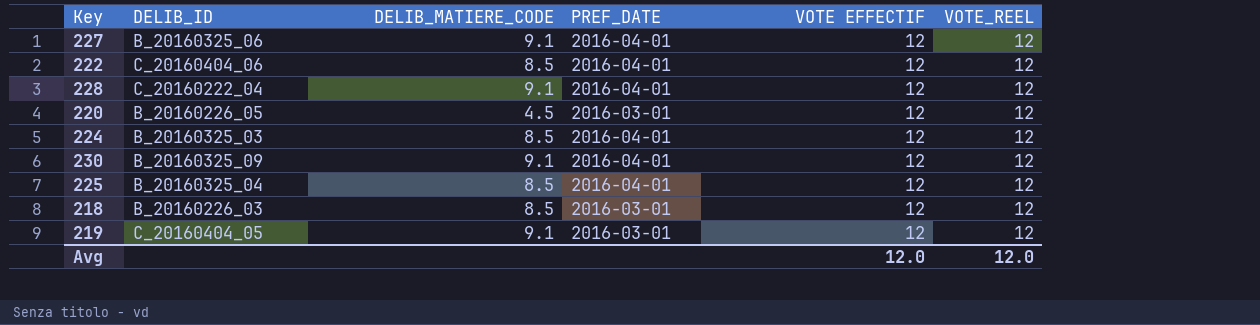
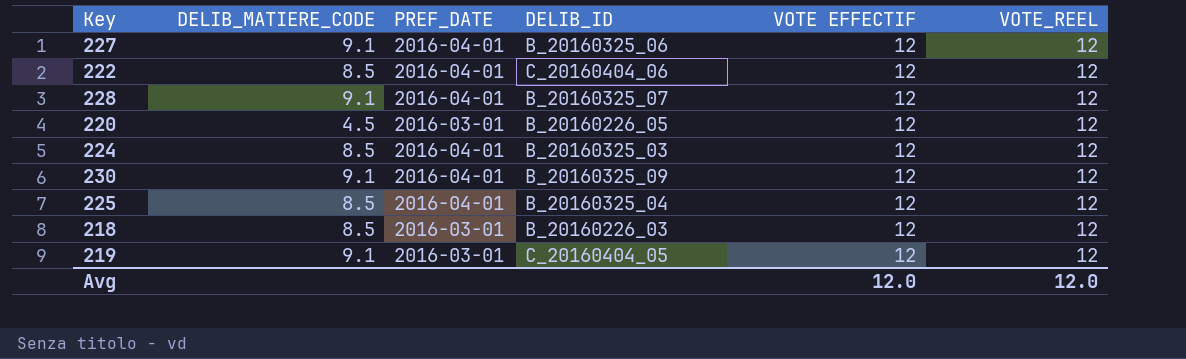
column DELIB_ID | position: 2 -> 4
228 | DELIB_ID: C_20160222_04 -> B_20160325_07

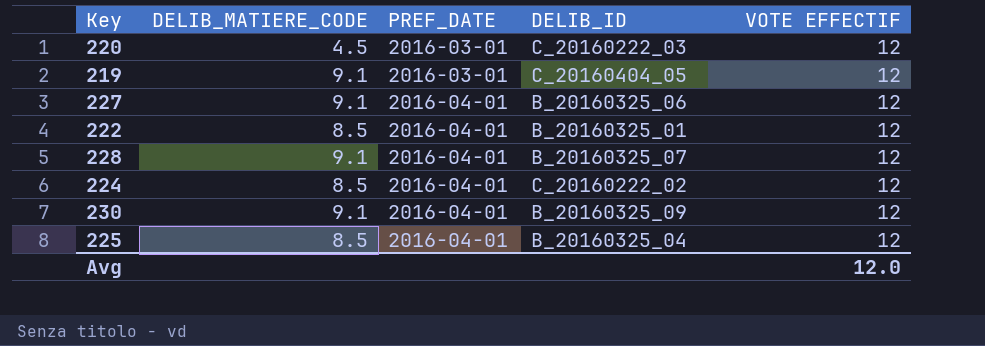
row order: none -> PREF_DATE ascending
column VOTE_REEL | position: 6 -> none
row 218: 8.5 | 2016-03-01 | B_20160226_03 | 12 | 12 -> none
220 | DELIB_ID: B_20160226_05 -> C_20160222_03
222 | DELIB_ID: C_20160404_06 -> B_20160325_01
224 | DELIB_ID: B_20160325_03 -> C_20160222_02

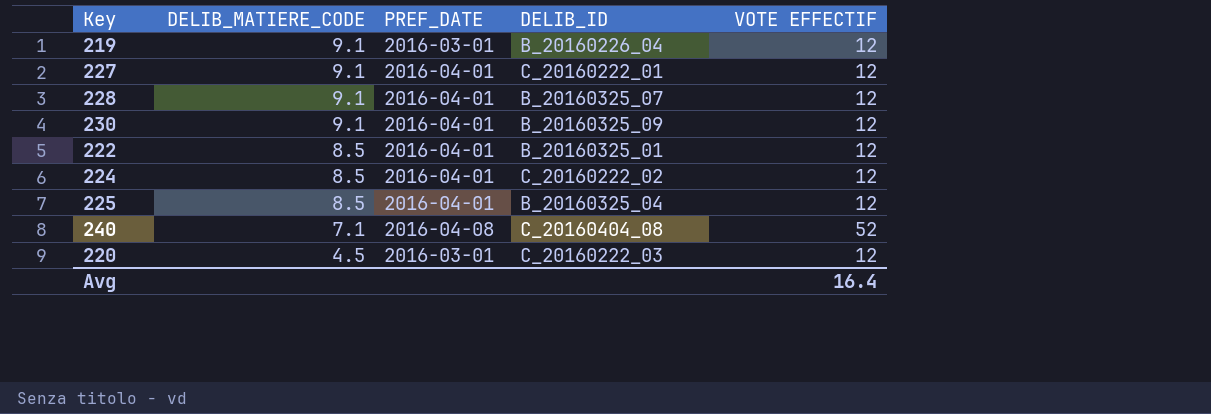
row order: PREF_DATE ascending -> DELIB_MATIERE_CODE descending
219 | DELIB_ID: C_20160404_05 -> B_20160226_04
227 | DELIB_ID: B_20160325_06 -> C_20160222_01
row 240: none -> 7.1 | 2016-04-08 | C_20160404_08 | 52
Avg | VOTE EFFECTIF: 12.0 -> 16.4

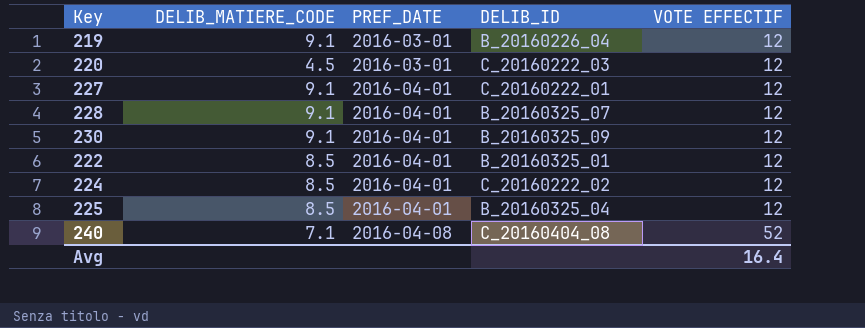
row order: DELIB_MATIERE_CODE descending -> PREF_DATE ascending

